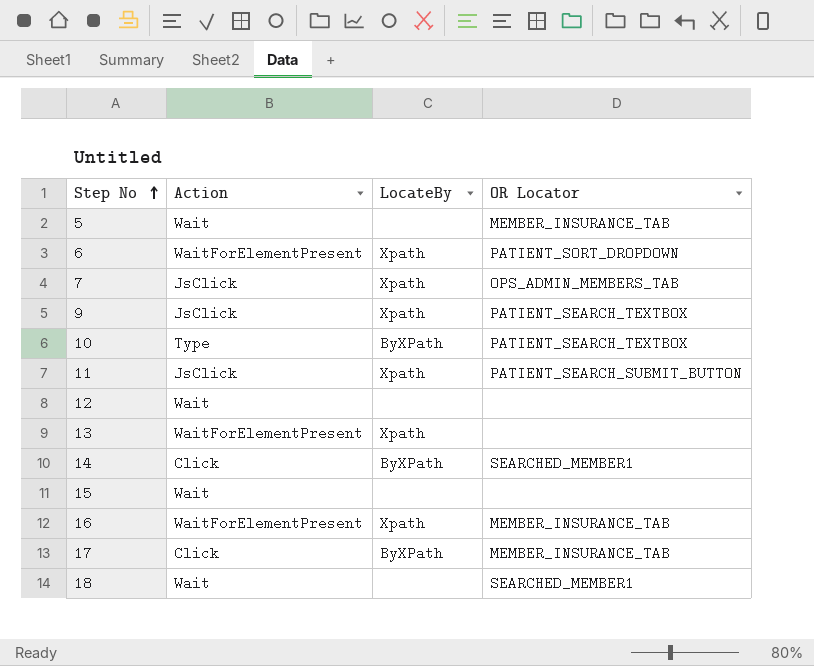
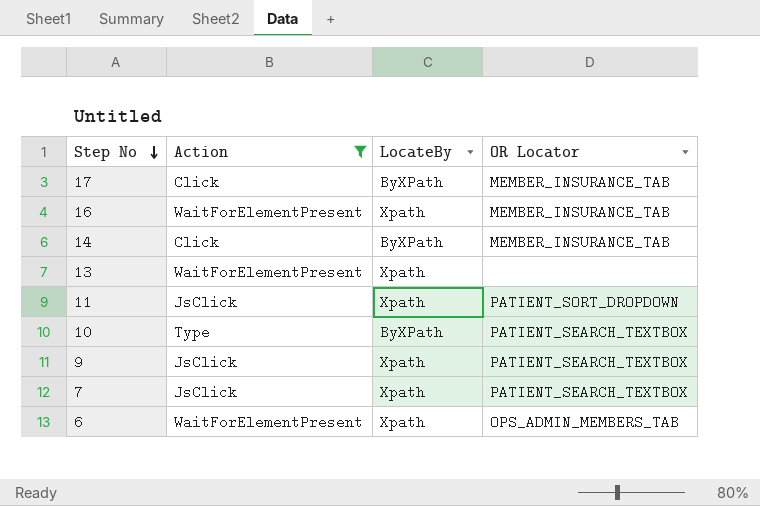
filter: none -> Action != Wait
row order: Step No ascending -> Step No descending
14 | OR Locator: SEARCHED_MEMBER1 -> MEMBER_INSURANCE_TAB
11 | OR Locator: PATIENT_SEARCH_SUBMIT_BUTTON -> PATIENT_SORT_DROPDOWN
7 | OR Locator: OPS_ADMIN_MEMBERS_TAB -> PATIENT_SEARCH_TEXTBOX
6 | OR Locator: PATIENT_SORT_DROPDOWN -> OPS_ADMIN_MEMBERS_TAB

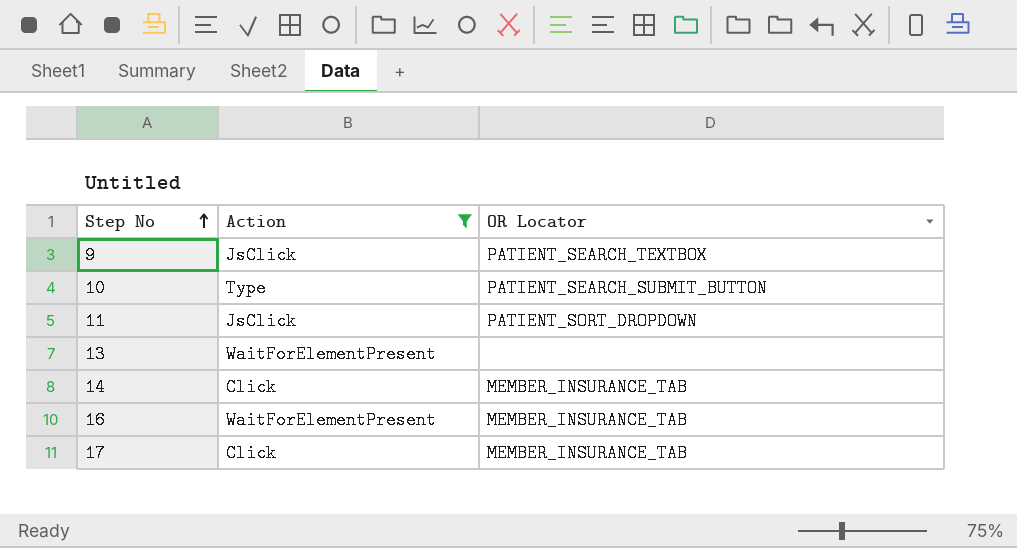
row order: Step No descending -> Step No ascending
column LocateBy | position: 3 -> none
row 7: JsClick | Xpath | PATIENT_SEARCH_TEXTBOX -> none
row 6: WaitForElementPresent | Xpath | OPS_ADMIN_MEMBERS_TAB -> none
10 | OR Locator: PATIENT_SEARCH_TEXTBOX -> PATIENT_SEARCH_SUBMIT_BUTTON

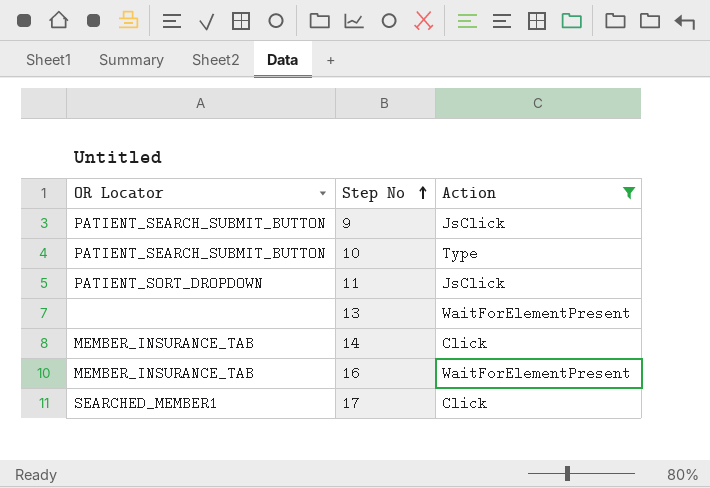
column OR Locator | position: 3 -> 1
9 | OR Locator: PATIENT_SEARCH_TEXTBOX -> PATIENT_SEARCH_SUBMIT_BUTTON
17 | OR Locator: MEMBER_INSURANCE_TAB -> SEARCHED_MEMBER1

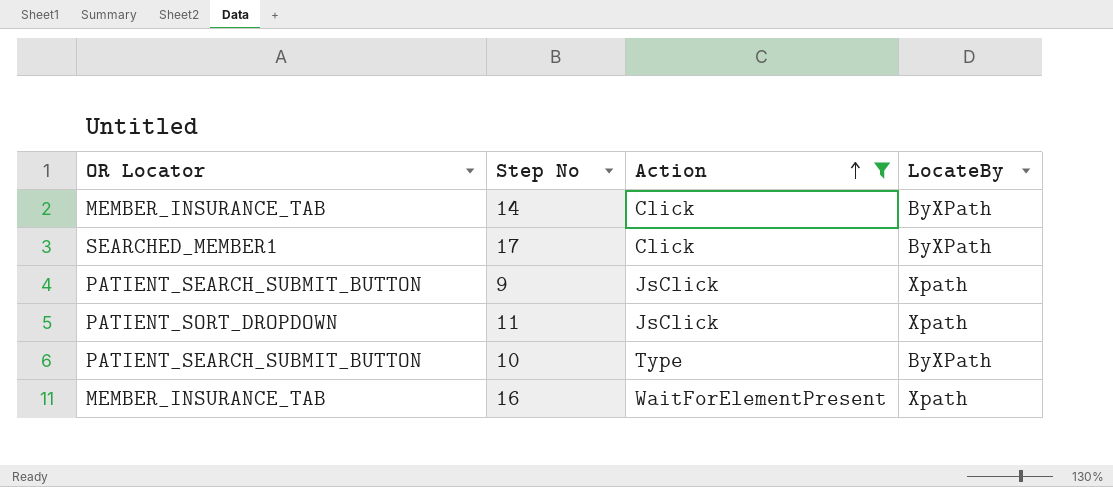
row order: Step No ascending -> Action ascending
column LocateBy | position: none -> 4
row 13: none | WaitForElementPresent -> none

